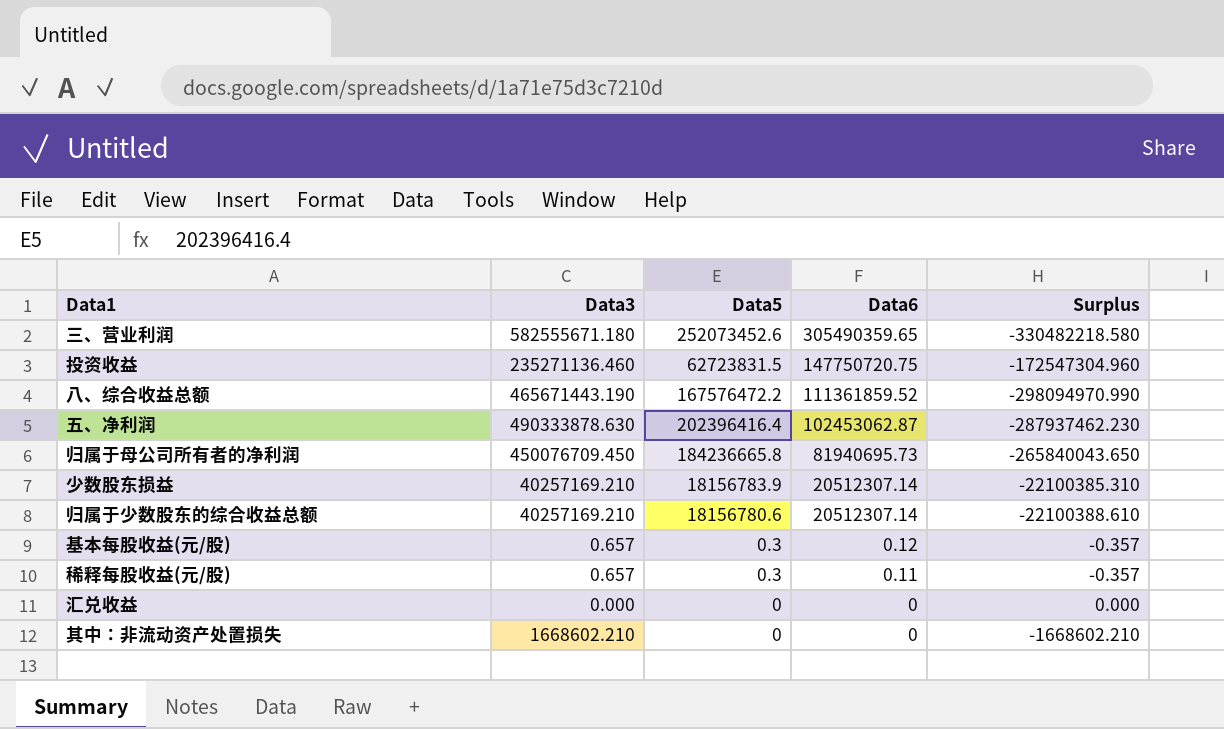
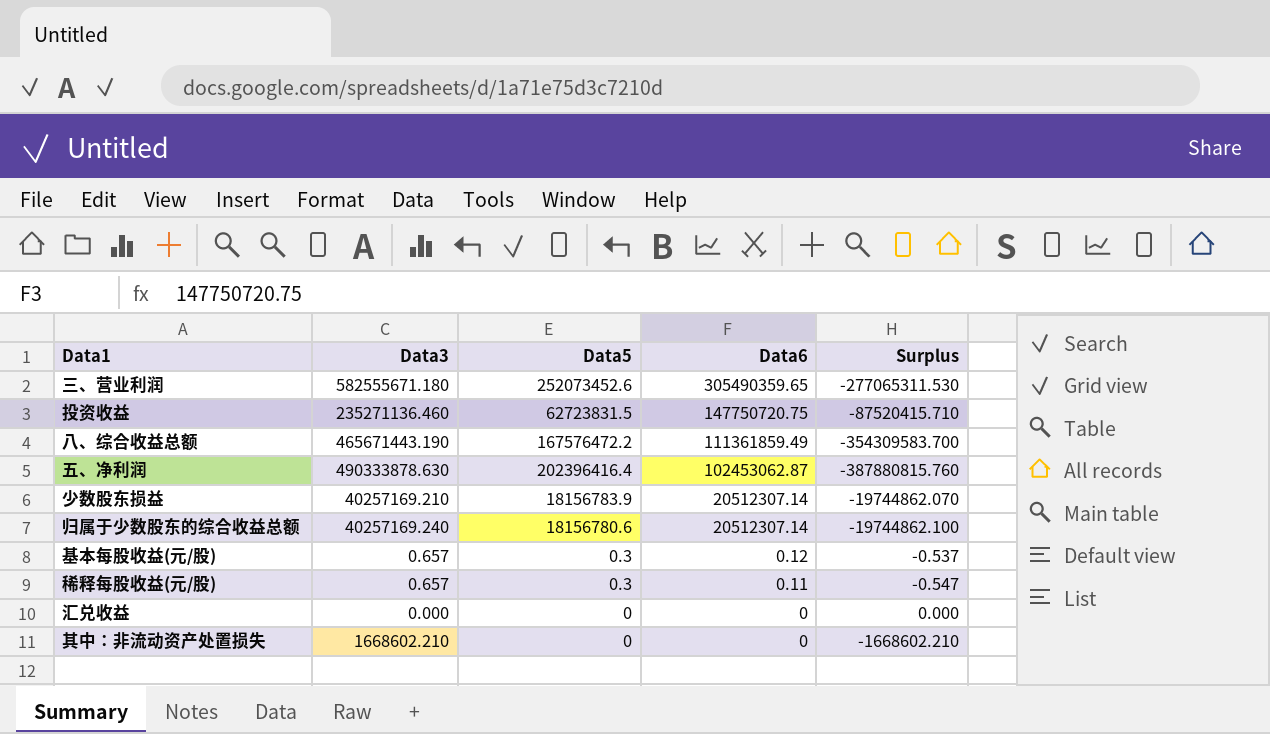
column Surplus | formula: [Data5] - [Data3] -> [Data6] - [Data3]
row 归属于母公司所有者的净利润: 450076709.450 | 184236665.8 | 81940695.73 | -265840043.650 -> none
八、综合收益总额 | Data6: 111361859.52 -> 111361859.49
归属于少数股东的综合收益总额 | Data3: 40257169.210 -> 40257169.240

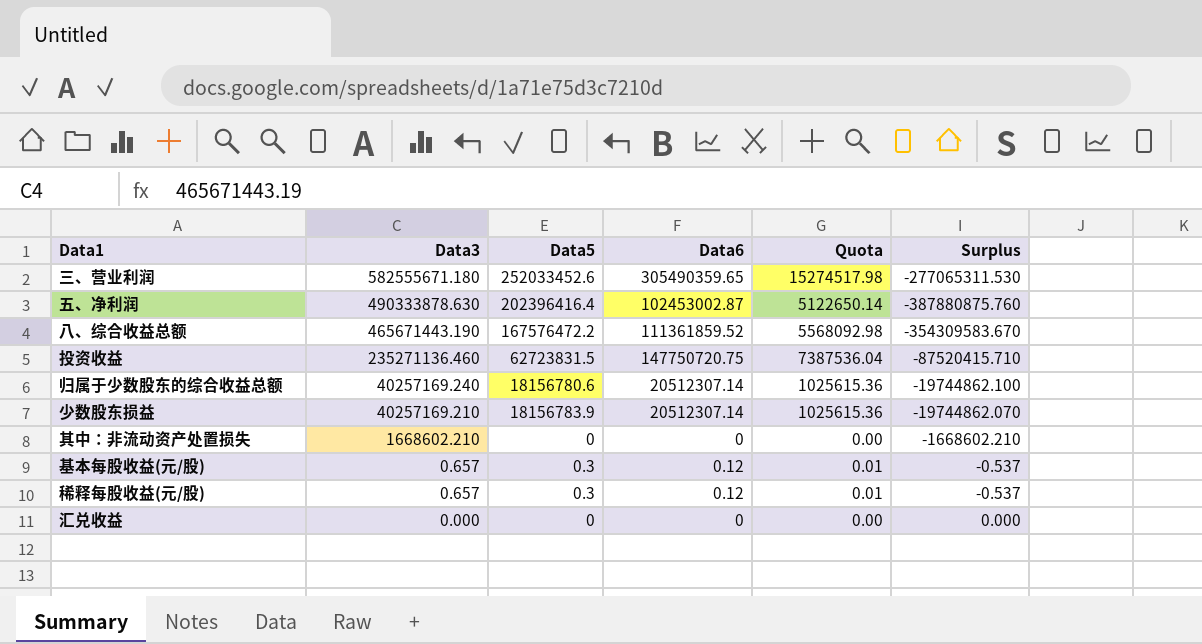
row order: Data6 descending -> Data3 descending
column Quota | formula: none -> [Data6] * 0.05
三、营业利润 | Data5: 252073452.6 -> 252033452.6
五、净利润 | Data6: 102453062.87 -> 102453002.87
五、净利润 | Surplus: -387880815.760 -> -387880875.760
八、综合收益总额 | Data6: 111361859.49 -> 111361859.52
八、综合收益总额 | Surplus: -354309583.700 -> -354309583.670
稀释每股收益(元/股) | Data6: 0.11 -> 0.12
稀释每股收益(元/股) | Surplus: -0.547 -> -0.537

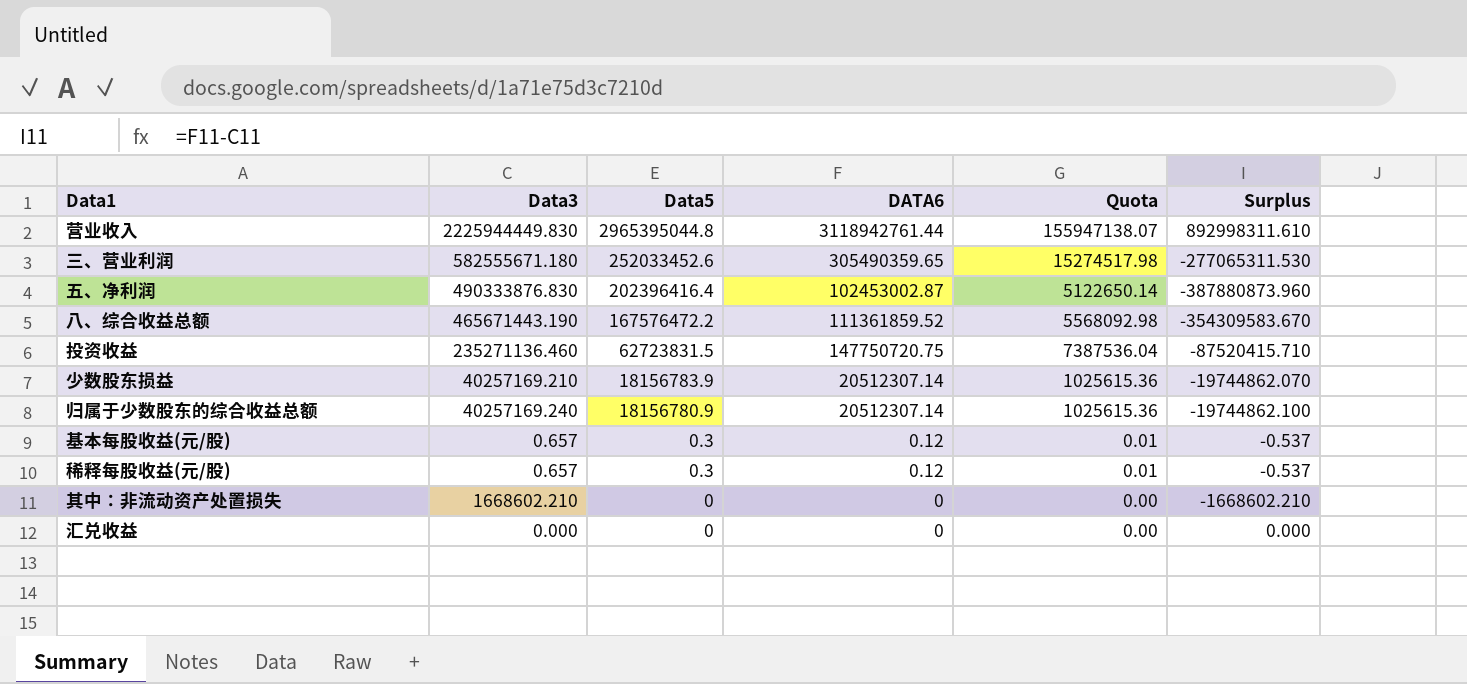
row order: Data3 descending -> Data5 descending
column name: Data6 -> DATA6
row 营业收入: none -> 2225944449.830 | 2965395044.8 | 3118942761.44 | 155947138.07 | 892998311.610
五、净利润 | Data3: 490333878.630 -> 490333876.830
五、净利润 | Surplus: -387880875.760 -> -387880873.960
归属于少数股东的综合收益总额 | Data5: 18156780.6 -> 18156780.9

